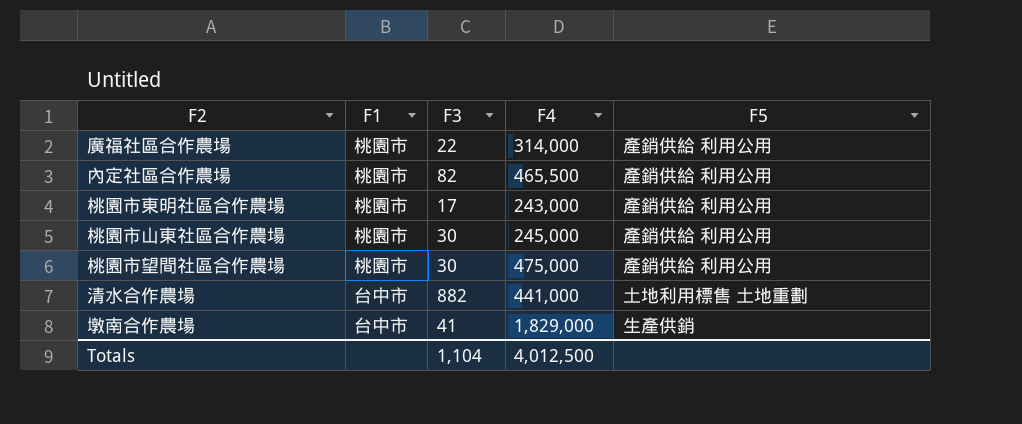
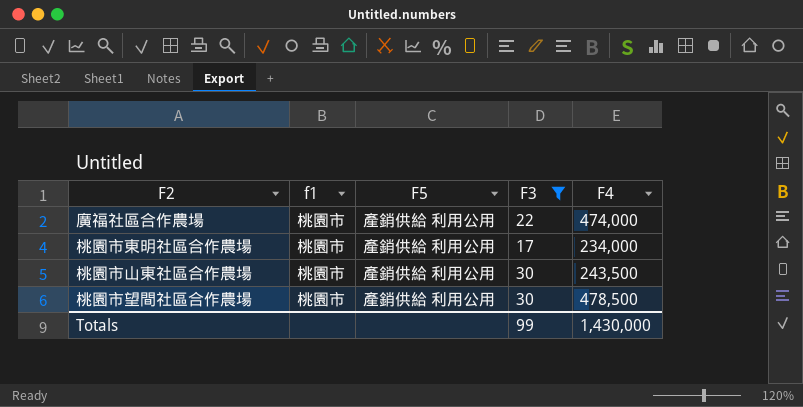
filter: none -> F3 <= 30
column name: F1 -> f1
column F5 | position: 5 -> 3
廣福社區合作農場 | F4: 314,000 -> 474,000
桃園市東明社區合作農場 | F4: 243,000 -> 234,000
桃園市山東社區合作農場 | F4: 245,000 -> 243,500
桃園市望間社區合作農場 | F4: 475,000 -> 478,500
Totals | F3: 1,104 -> 99
Totals | F4: 4,012,500 -> 1,430,000

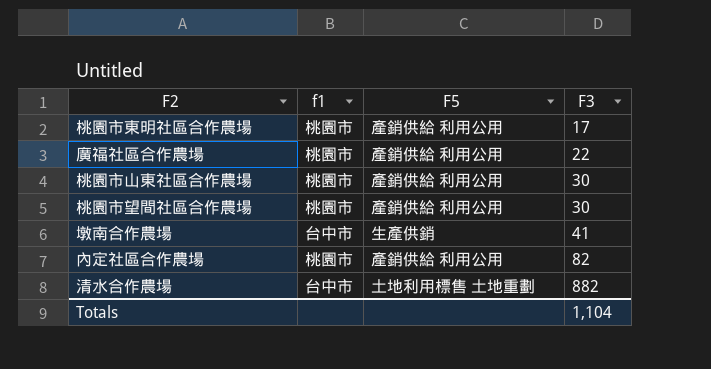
filter: F3 <= 30 -> none
row order: none -> F3 ascending
column F4 | position: 5 -> none
Totals | F3: 99 -> 1,104

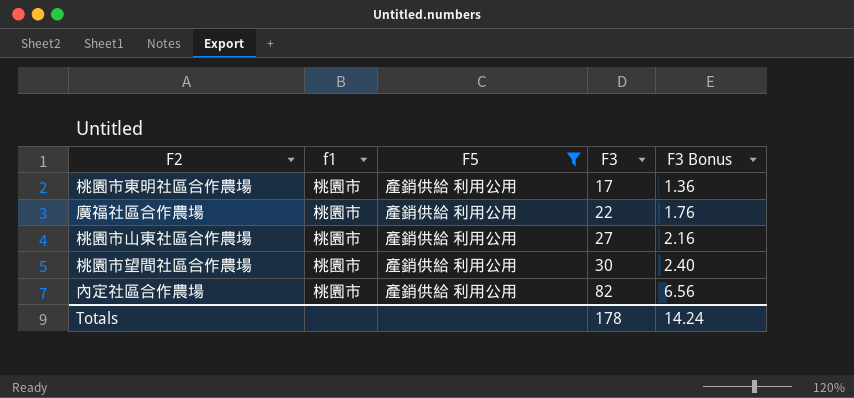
filter: none -> F5 = 產銷供給 利用公用
column F3 Bonus | formula: none -> [F3] * 0.08
桃園市山東社區合作農場 | F3: 30 -> 27
Totals | F3: 1,104 -> 178

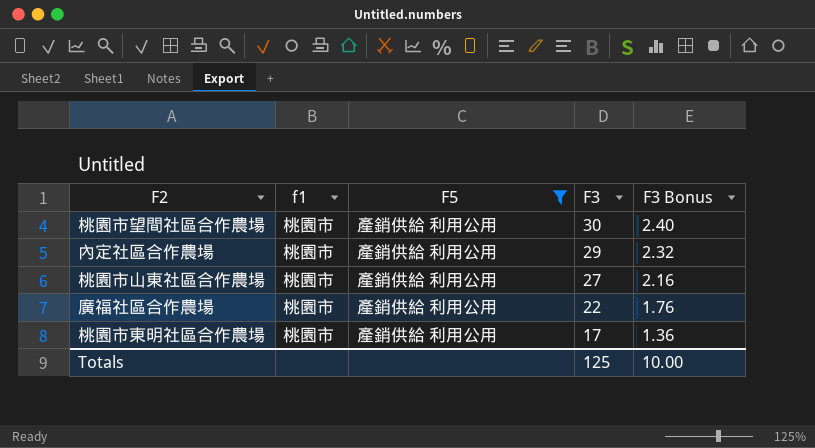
row order: F3 ascending -> F3 descending
內定社區合作農場 | F3: 82 -> 29
內定社區合作農場 | F3 Bonus: 6.56 -> 2.32
Totals | F3: 178 -> 125
Totals | F3 Bonus: 14.24 -> 10.00

